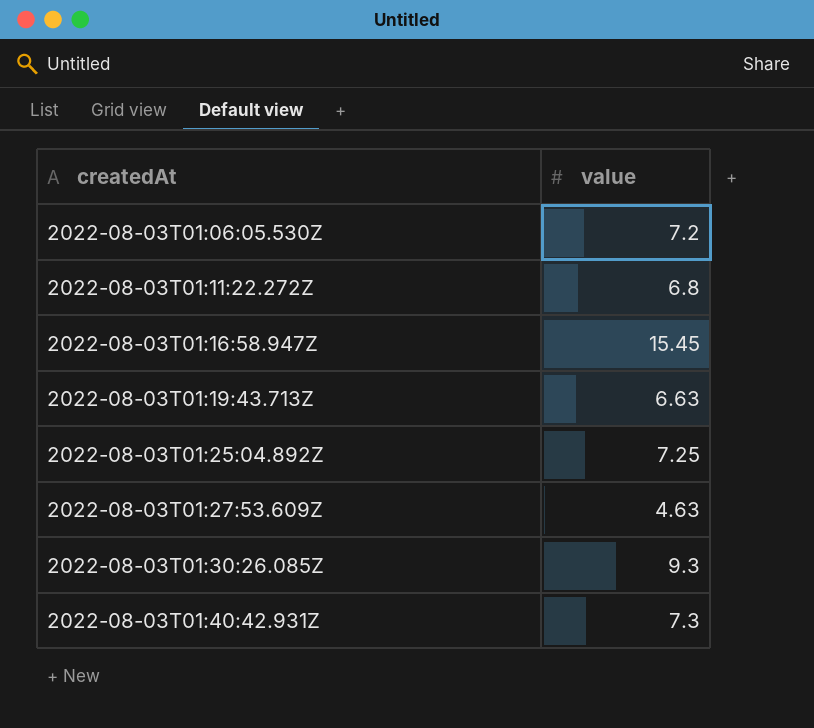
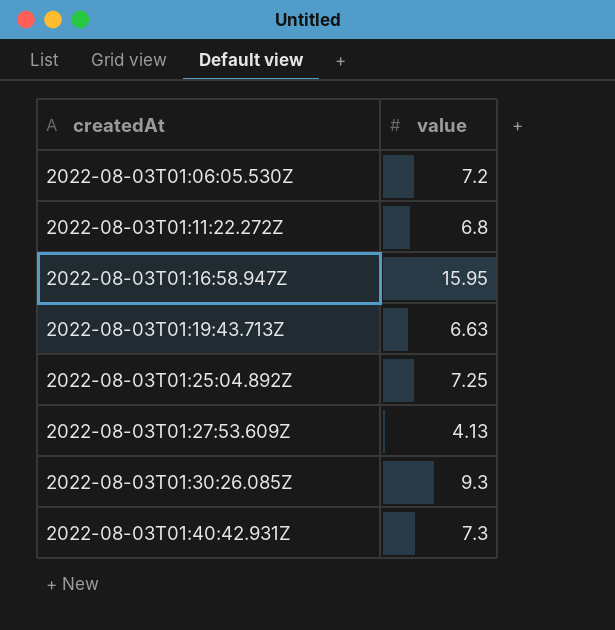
2022-08-03T01:16:58.947Z | value: 15.45 -> 15.95
2022-08-03T01:27:53.609Z | value: 4.63 -> 4.13

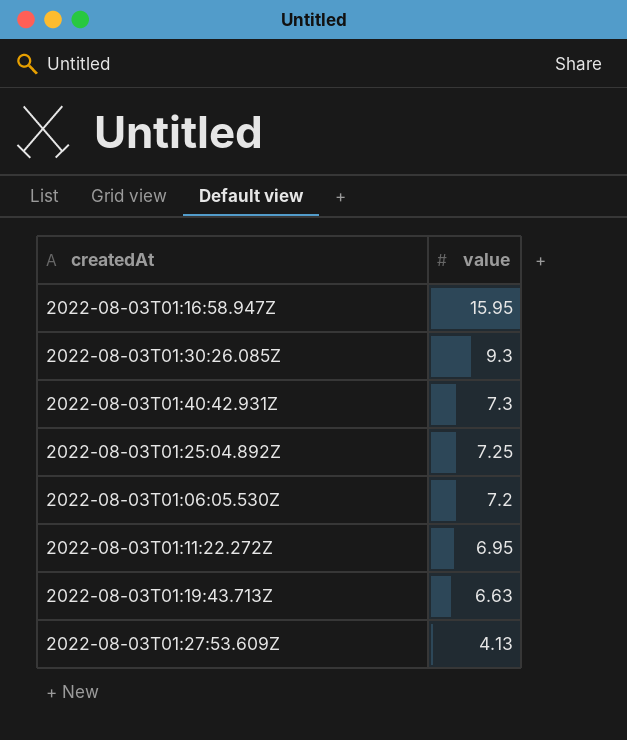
row order: createdAt ascending -> value descending
2022-08-03T01:11:22.272Z | value: 6.8 -> 6.95

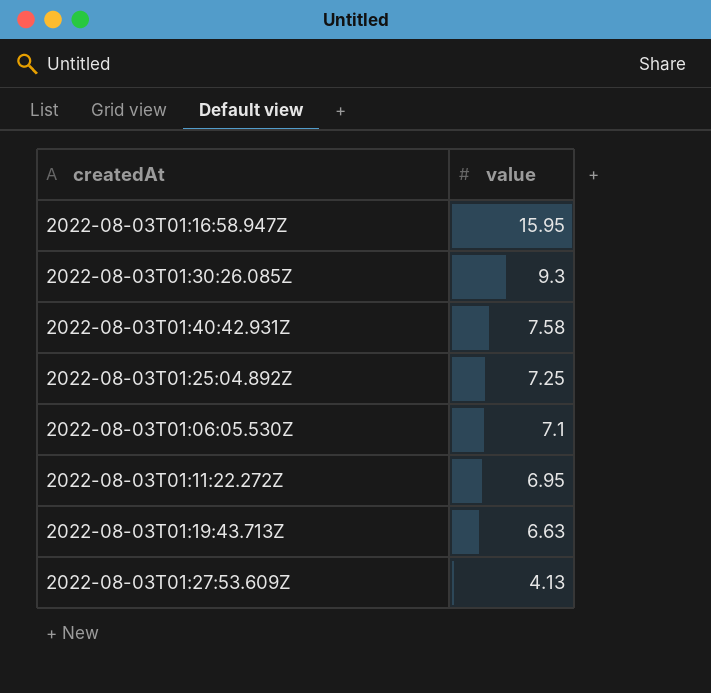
2022-08-03T01:40:42.931Z | value: 7.3 -> 7.58
2022-08-03T01:06:05.530Z | value: 7.2 -> 7.1

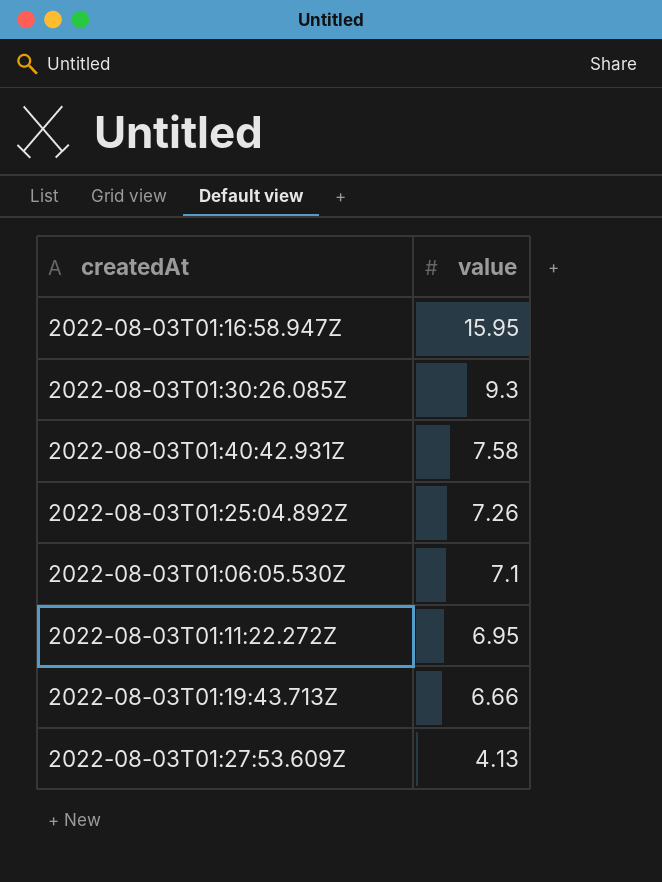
2022-08-03T01:25:04.892Z | value: 7.25 -> 7.26
2022-08-03T01:19:43.713Z | value: 6.63 -> 6.66

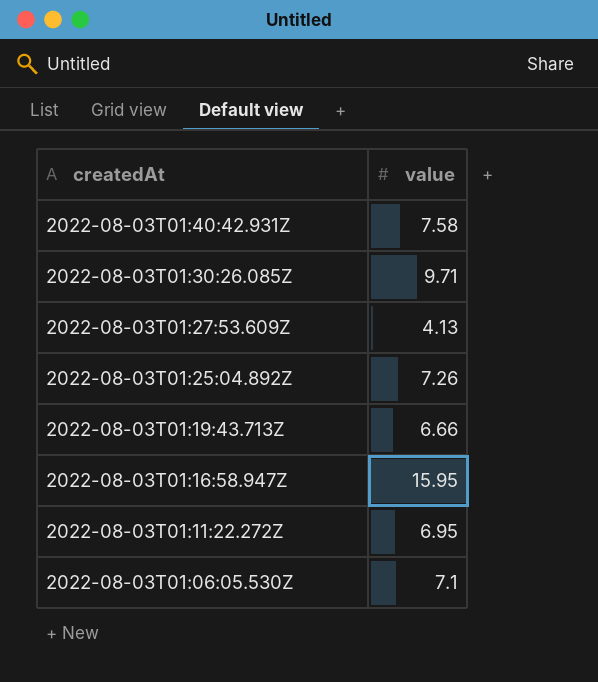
row order: value descending -> createdAt descending
2022-08-03T01:30:26.085Z | value: 9.3 -> 9.71

